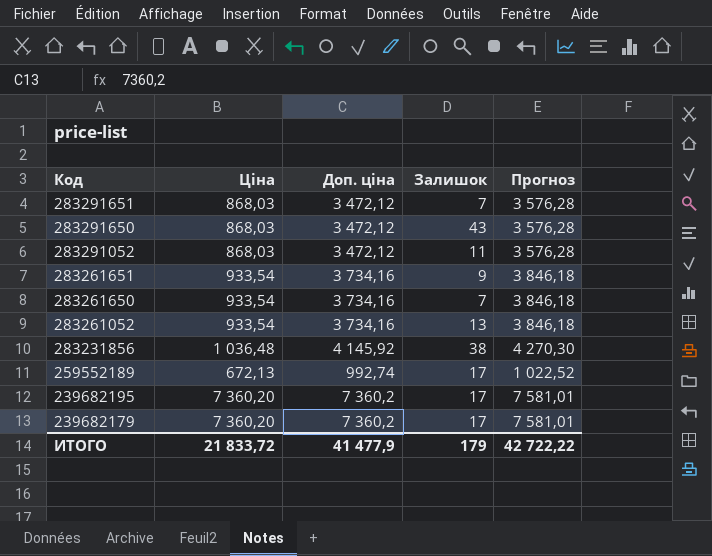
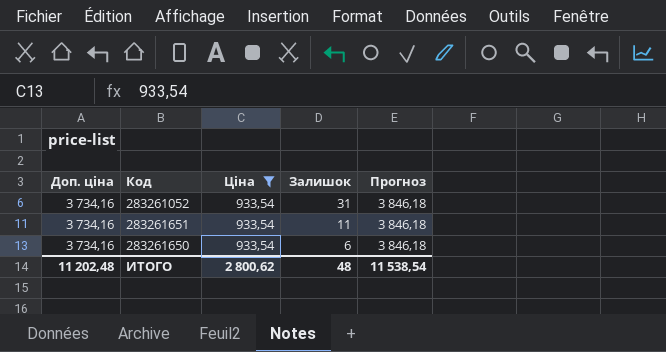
filter: none -> Ціна = 933,54
row order: Код descending -> Залишок descending
column Доп. ціна | position: 3 -> 1
283261052 | Залишок: 13 -> 31
283261651 | Залишок: 9 -> 11
283261650 | Залишок: 7 -> 6
ИТОГО | Доп. ціна: 41 477,9 -> 11 202,48
ИТОГО | Ціна: 21 833,72 -> 2 800,62
ИТОГО | Залишок: 179 -> 48
ИТОГО | Прогноз: 42 722,22 -> 11 538,54

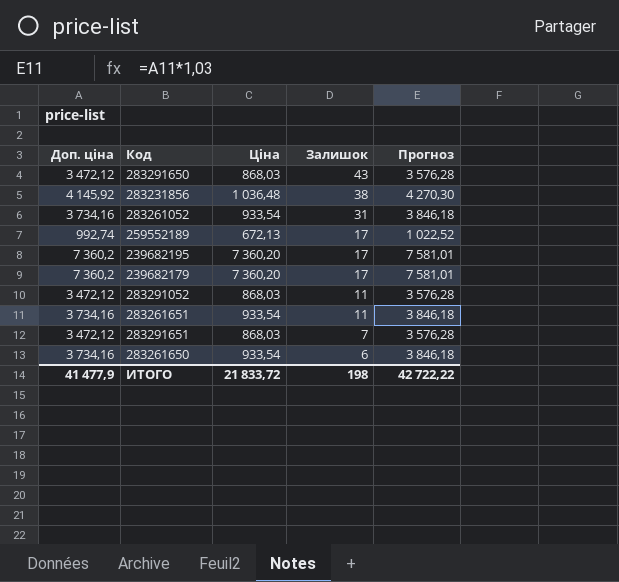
filter: Ціна = 933,54 -> none
ИТОГО | Доп. ціна: 11 202,48 -> 41 477,9
ИТОГО | Ціна: 2 800,62 -> 21 833,72
ИТОГО | Залишок: 48 -> 198
ИТОГО | Прогноз: 11 538,54 -> 42 722,22

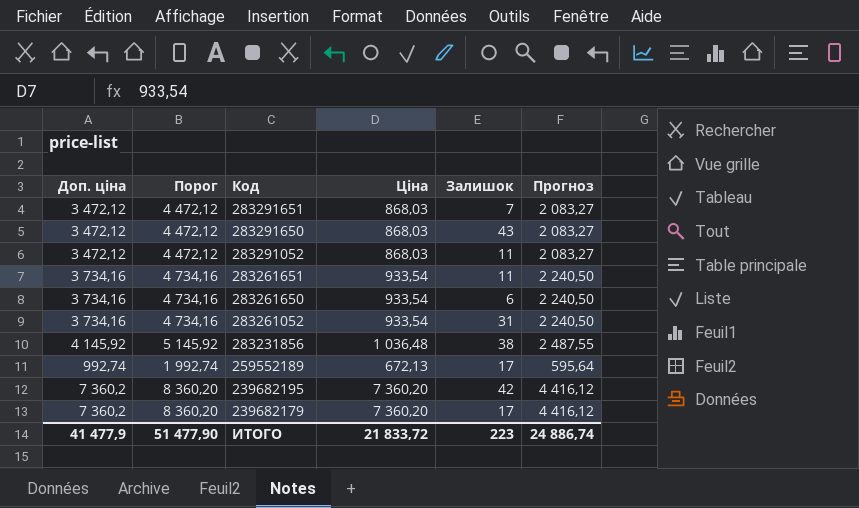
row order: Залишок descending -> Код descending
column Порог | formula: none -> [Доп. ціна] + 1000
column Прогноз | formula: [Доп. ціна] * 1,03 -> [Доп. ціна] * 0,6
239682195 | Залишок: 17 -> 42
ИТОГО | Залишок: 198 -> 223
ИТОГО | Прогноз: 42 722,22 -> 24 886,74

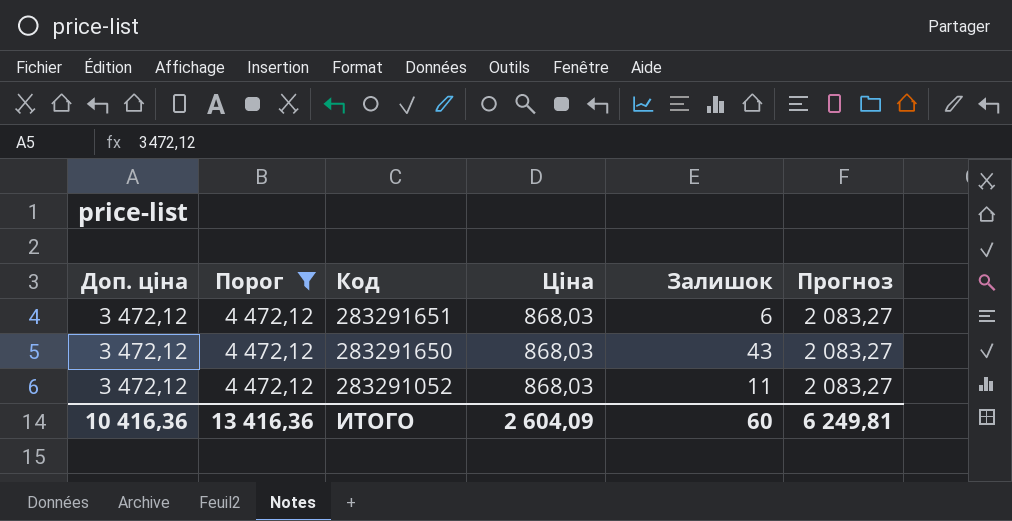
filter: none -> Порог = 4 472,12
283291651 | Залишок: 7 -> 6
ИТОГО | Доп. ціна: 41 477,9 -> 10 416,36
ИТОГО | Порог: 51 477,90 -> 13 416,36
ИТОГО | Ціна: 21 833,72 -> 2 604,09
ИТОГО | Залишок: 223 -> 60
ИТОГО | Прогноз: 24 886,74 -> 6 249,81

